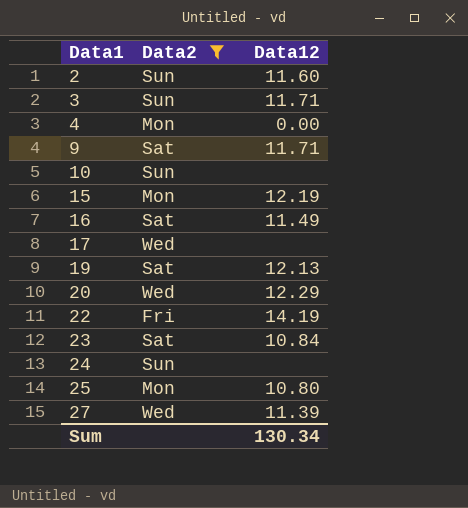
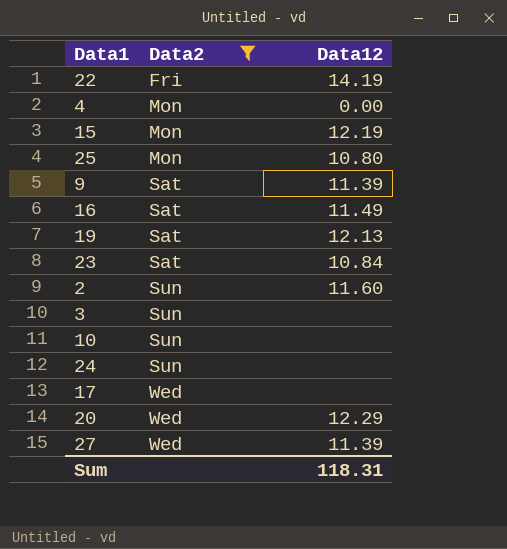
row order: Data1 ascending -> Data2 ascending
9 | Data12: 11.71 -> 11.39
3 | Data12: 11.71 -> none
Sum | Data12: 130.34 -> 118.31

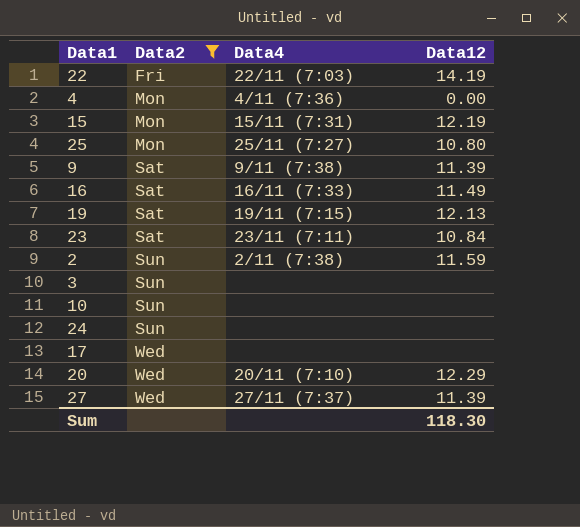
column Data4 | position: none -> 3
2 | Data12: 11.60 -> 11.59
Sum | Data12: 118.31 -> 118.30

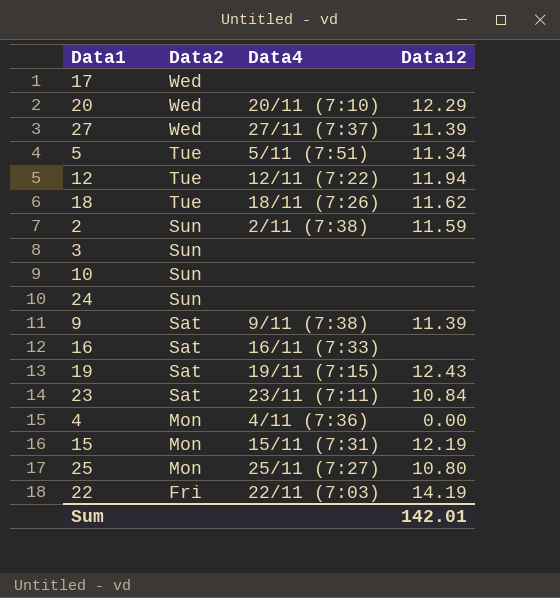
filter: Data2 != Tue -> none
row order: Data2 ascending -> Data2 descending
16 | Data12: 11.49 -> none
19 | Data12: 12.13 -> 12.43
Sum | Data12: 118.30 -> 142.01

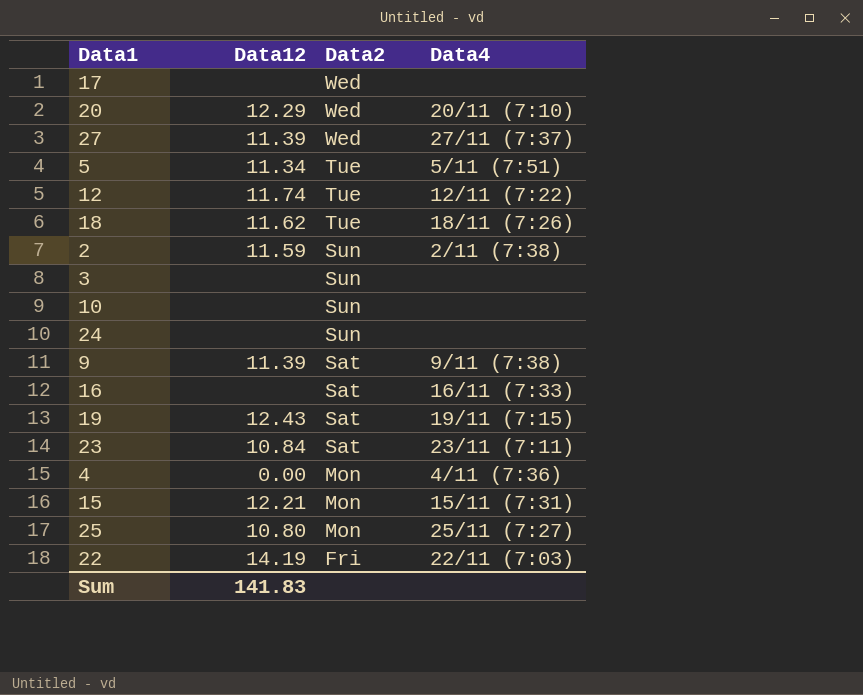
column Data12 | position: 4 -> 2
12 | Data12: 11.94 -> 11.74
15 | Data12: 12.19 -> 12.21
Sum | Data12: 142.01 -> 141.83

